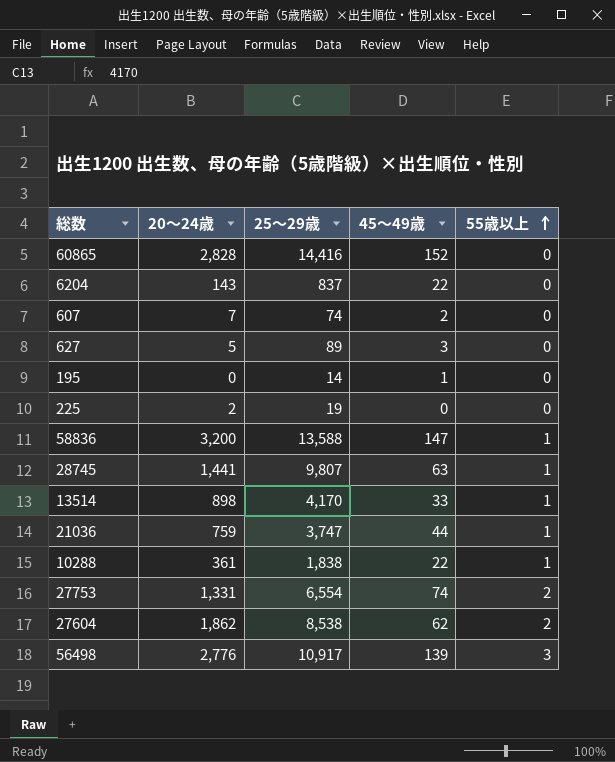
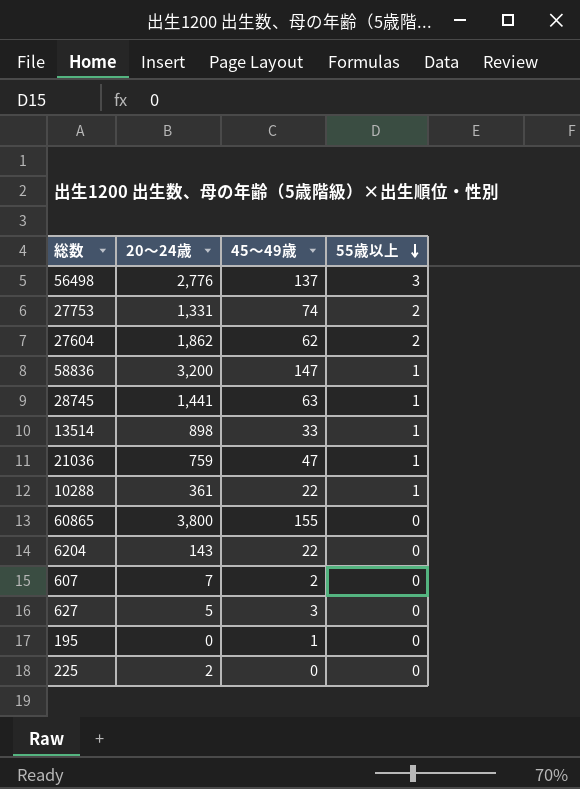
row order: 55歳以上 ascending -> 55歳以上 descending
column 25～29歳 | position: 3 -> none
56498 | 45～49歳: 139 -> 137
21036 | 45～49歳: 44 -> 47
60865 | 20～24歳: 2,828 -> 3,800
60865 | 45～49歳: 152 -> 155

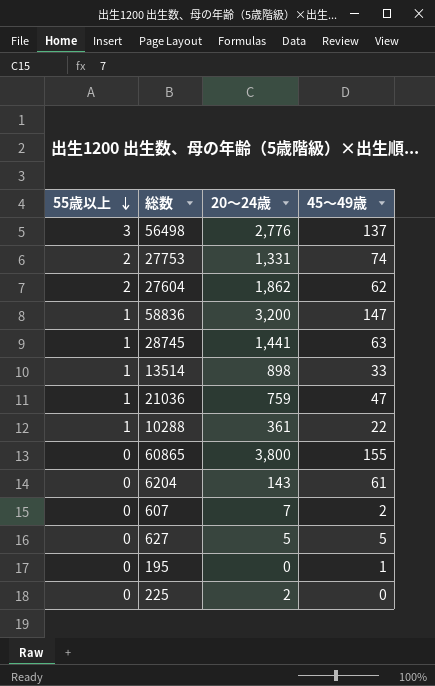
column 55歳以上 | position: 4 -> 1
6204 | 45～49歳: 22 -> 61
627 | 45～49歳: 3 -> 5

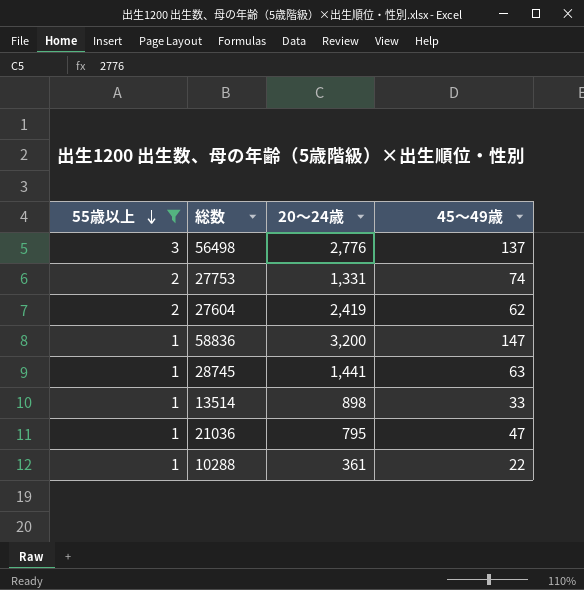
filter: none -> 55歳以上 != 0
27604 | 20～24歳: 1,862 -> 2,419
21036 | 20～24歳: 759 -> 795

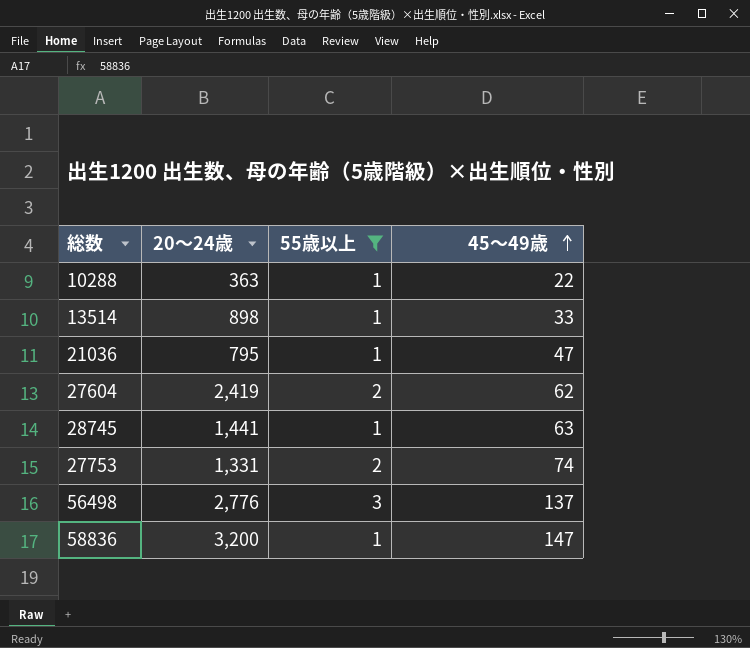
row order: 55歳以上 descending -> 45～49歳 ascending
column 55歳以上 | position: 1 -> 3
10288 | 20～24歳: 361 -> 363

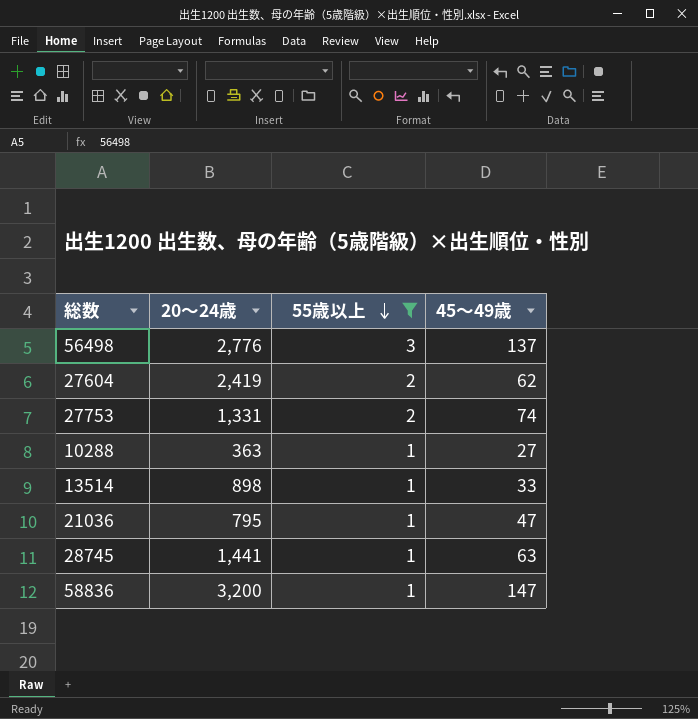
row order: 45～49歳 ascending -> 55歳以上 descending
10288 | 45～49歳: 22 -> 27

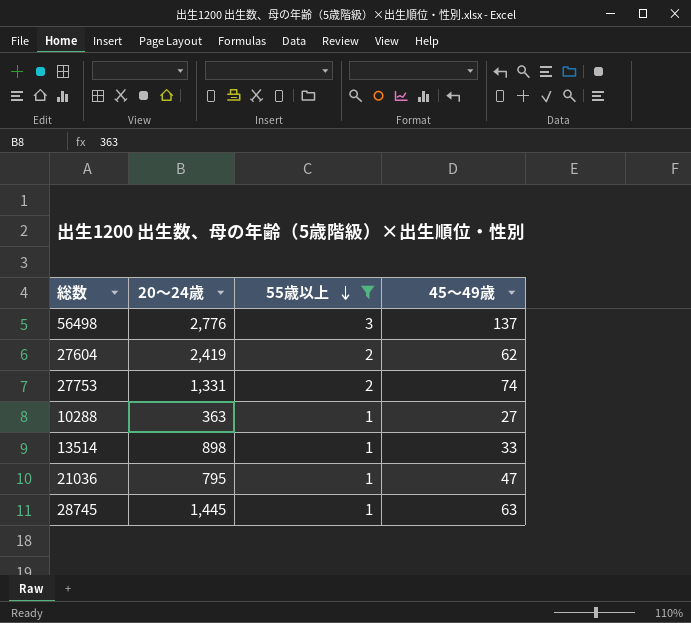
row 58836: 3,200 | 1 | 147 -> none
28745 | 20～24歳: 1,441 -> 1,445

